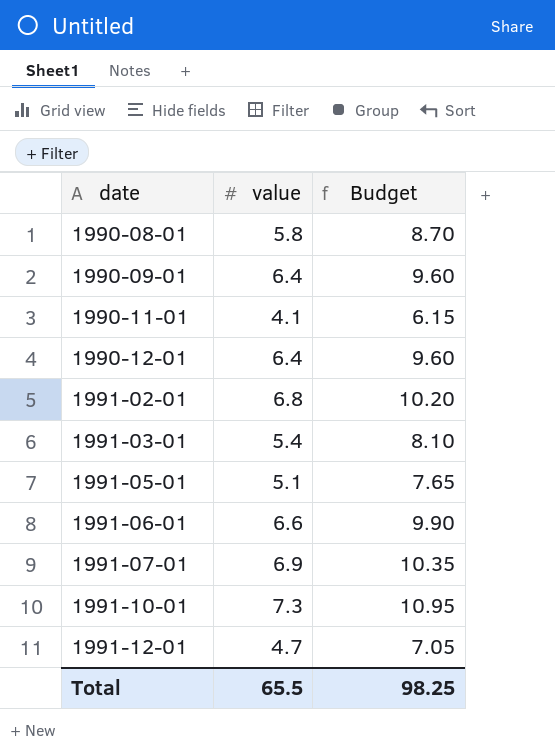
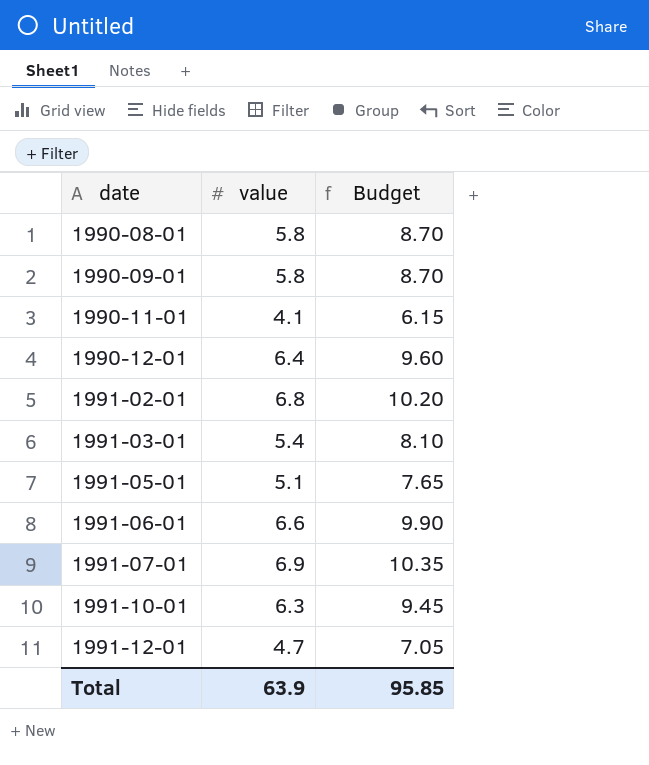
1990-09-01 | value: 6.4 -> 5.8
1990-09-01 | Budget: 9.60 -> 8.70
1991-10-01 | value: 7.3 -> 6.3
1991-10-01 | Budget: 10.95 -> 9.45
Total | value: 65.5 -> 63.9
Total | Budget: 98.25 -> 95.85

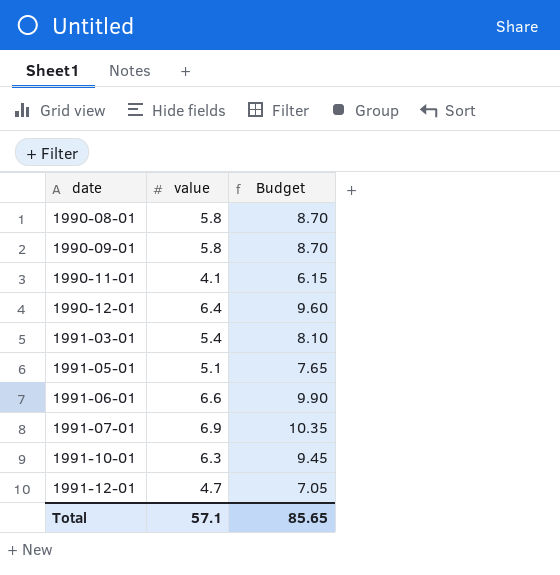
row 1991-02-01: 6.8 | 10.20 -> none
Total | value: 63.9 -> 57.1
Total | Budget: 95.85 -> 85.65

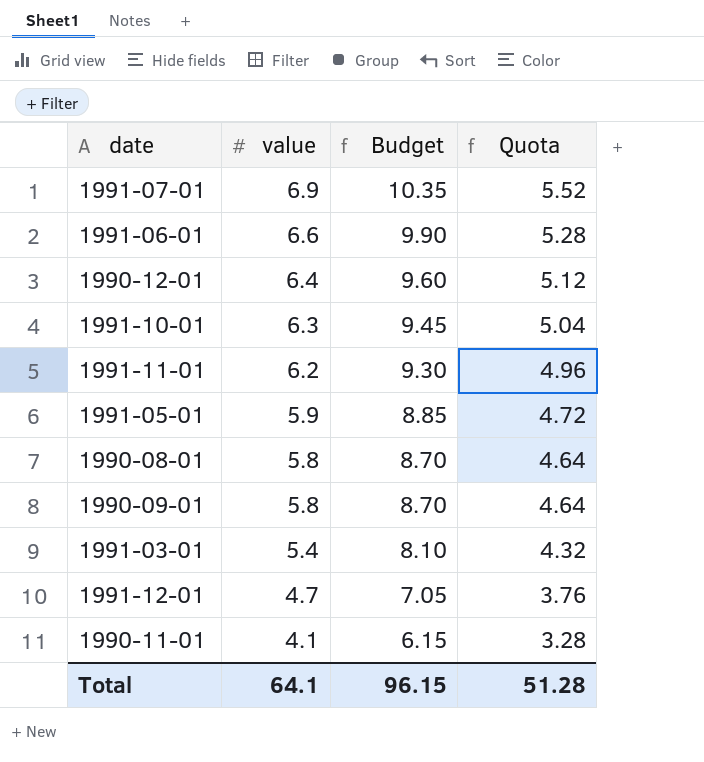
row order: date ascending -> value descending
column Quota | formula: none -> [value] * 0.8
row 1991-11-01: none -> 6.2 | 9.30 | 4.96
1991-05-01 | value: 5.1 -> 5.9
1991-05-01 | Budget: 7.65 -> 8.85
Total | value: 57.1 -> 64.1
Total | Budget: 85.65 -> 96.15

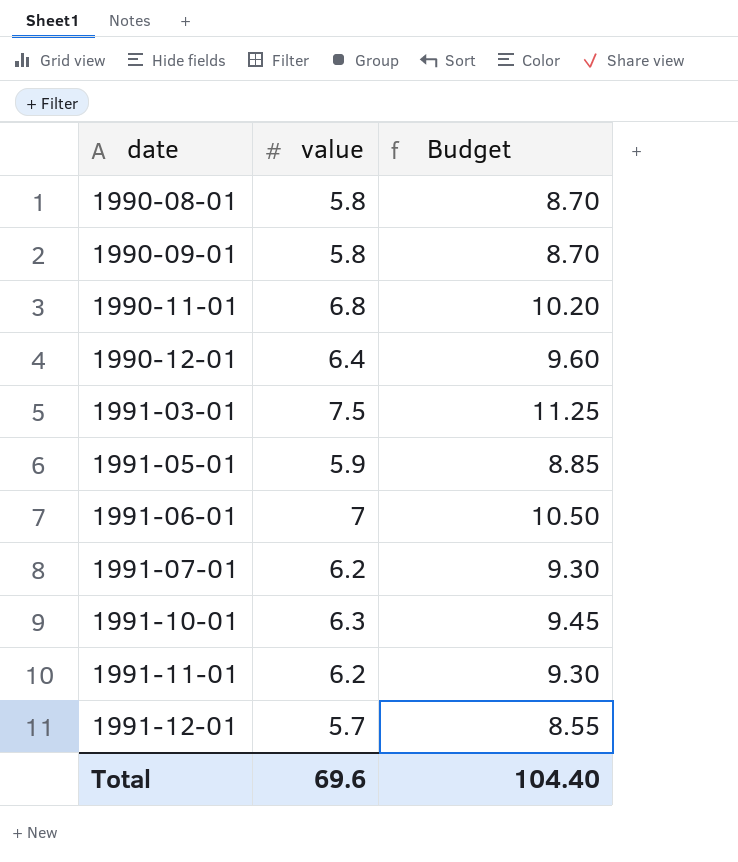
row order: value descending -> date ascending
column Quota | formula: [value] * 0.8 -> none
1990-11-01 | value: 4.1 -> 6.8
1990-11-01 | Budget: 6.15 -> 10.20
1991-03-01 | value: 5.4 -> 7.5
1991-03-01 | Budget: 8.10 -> 11.25
1991-06-01 | value: 6.6 -> 7
1991-06-01 | Budget: 9.90 -> 10.50
1991-07-01 | value: 6.9 -> 6.2
1991-07-01 | Budget: 10.35 -> 9.30
1991-12-01 | value: 4.7 -> 5.7
1991-12-01 | Budget: 7.05 -> 8.55
Total | value: 64.1 -> 69.6
Total | Budget: 96.15 -> 104.40

